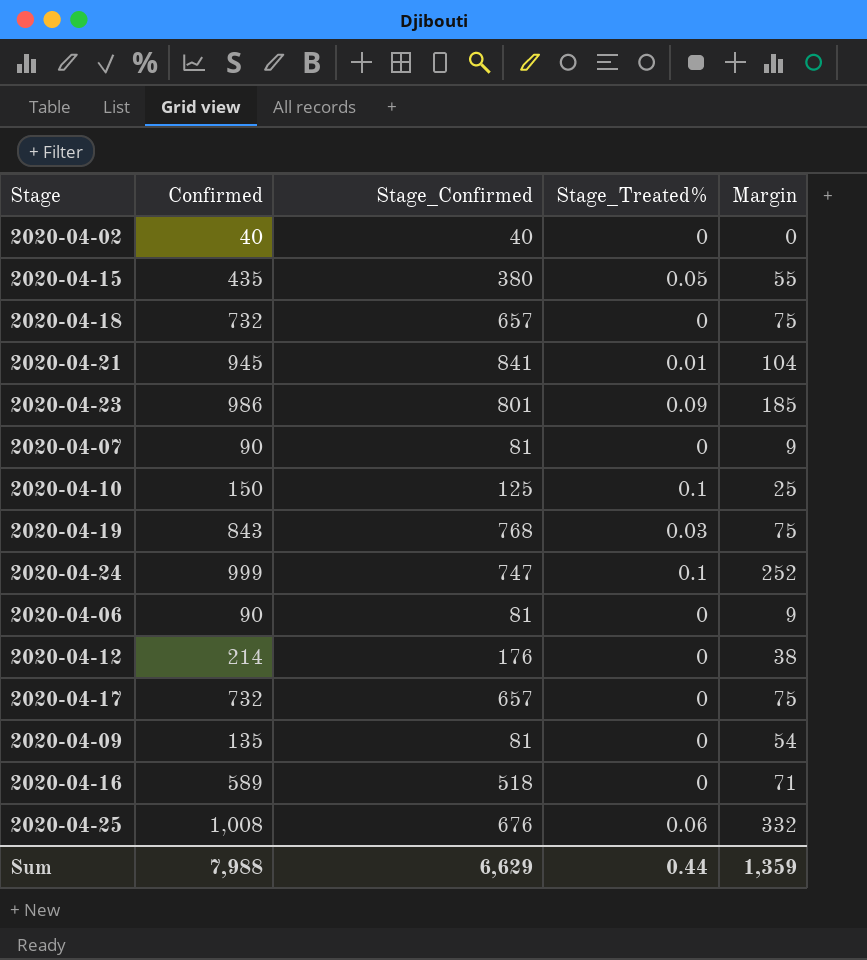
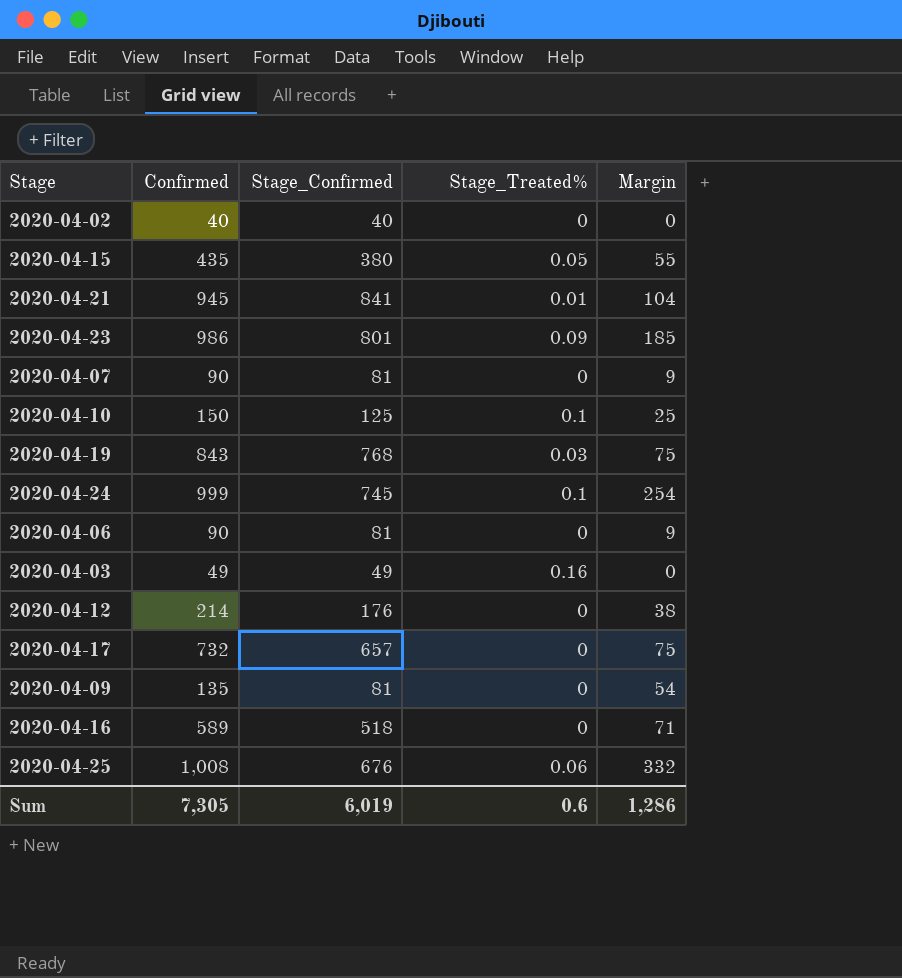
row 2020-04-18: 732 | 657 | 0 | 75 -> none
2020-04-24 | Stage_Confirmed: 747 -> 745
2020-04-24 | Margin: 252 -> 254
row 2020-04-03: none -> 49 | 49 | 0.16 | 0
Sum | Confirmed: 7,988 -> 7,305
Sum | Stage_Confirmed: 6,629 -> 6,019
Sum | Stage_Treated%: 0.44 -> 0.6
Sum | Margin: 1,359 -> 1,286

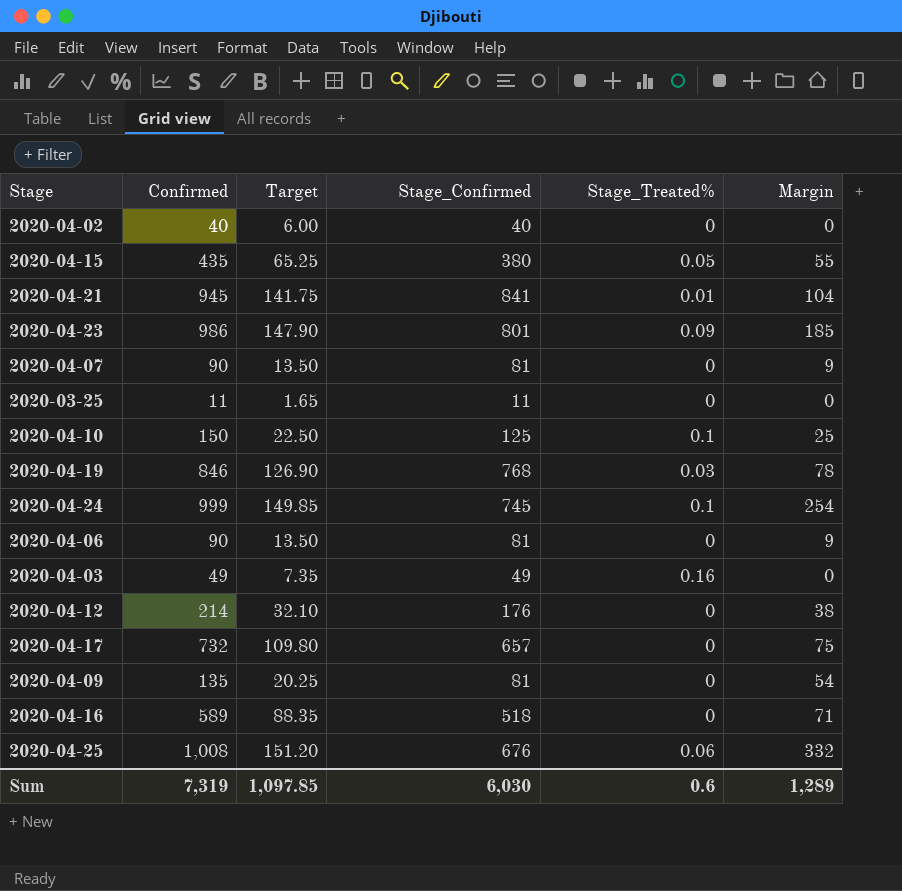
column Target | formula: none -> [Confirmed] * 0.15
row 2020-03-25: none -> 11 | 1.65 | 11 | 0 | 0
2020-04-19 | Confirmed: 843 -> 846
2020-04-19 | Margin: 75 -> 78
Sum | Confirmed: 7,305 -> 7,319
Sum | Stage_Confirmed: 6,019 -> 6,030
Sum | Margin: 1,286 -> 1,289

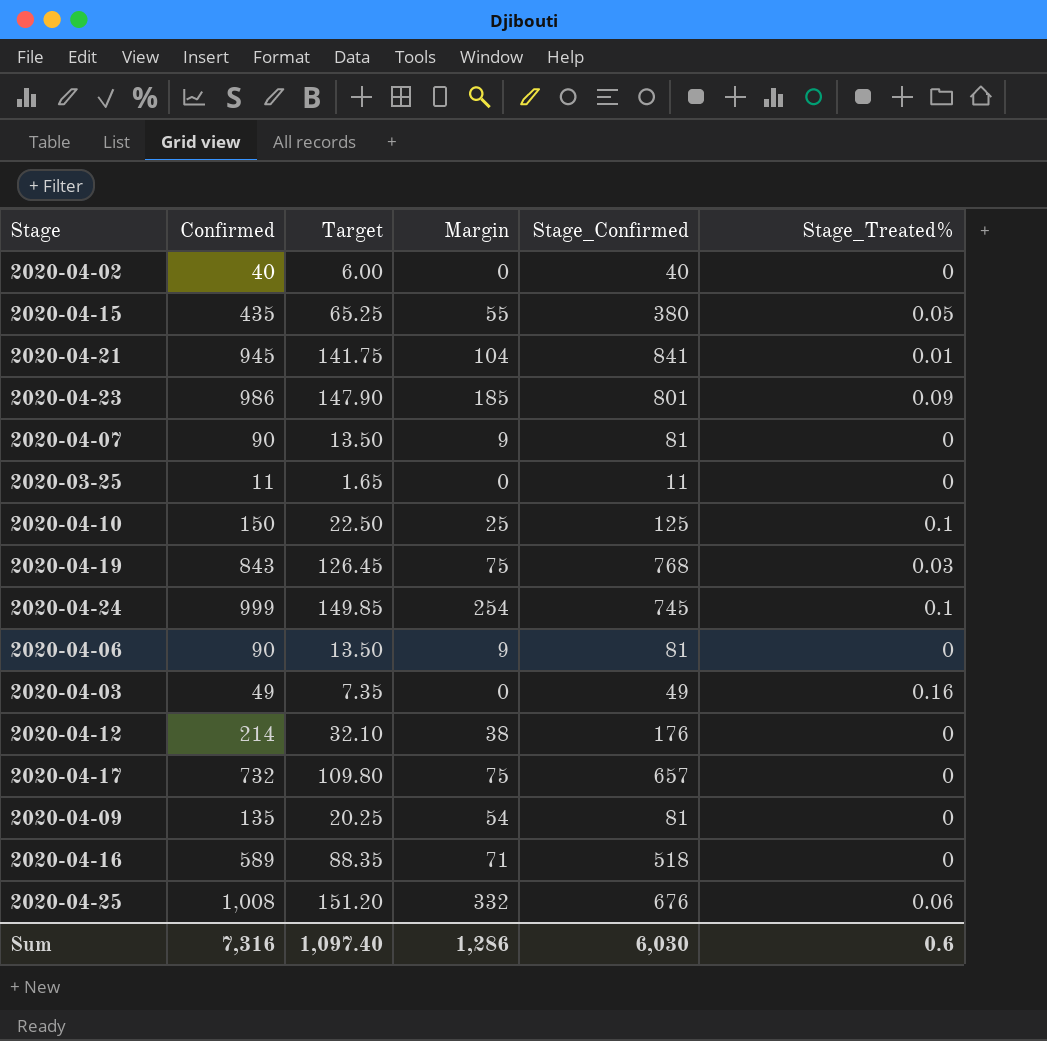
column Margin | position: 6 -> 4
2020-04-19 | Confirmed: 846 -> 843
2020-04-19 | Target: 126.90 -> 126.45
2020-04-19 | Margin: 78 -> 75
Sum | Confirmed: 7,319 -> 7,316
Sum | Target: 1,097.85 -> 1,097.40
Sum | Margin: 1,289 -> 1,286

